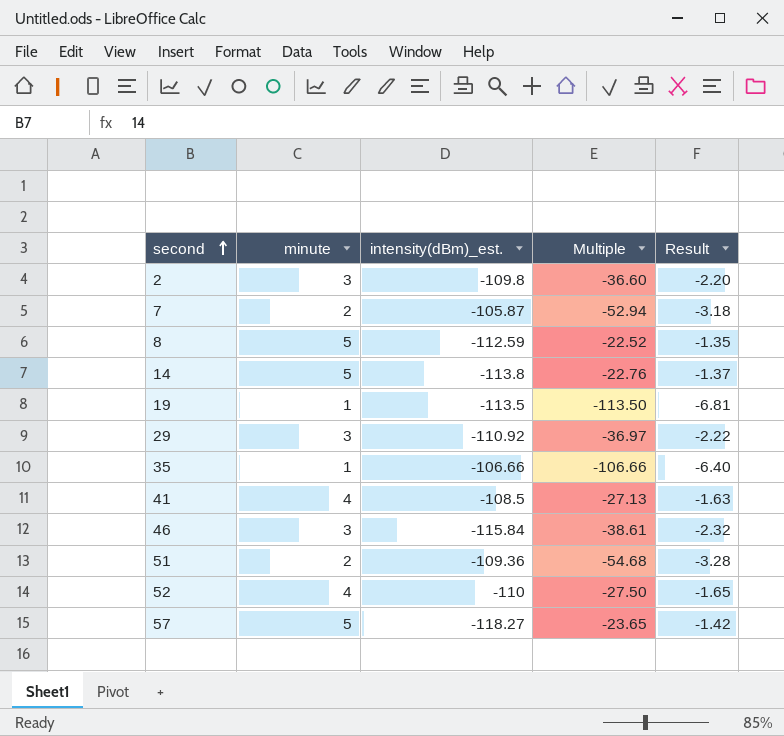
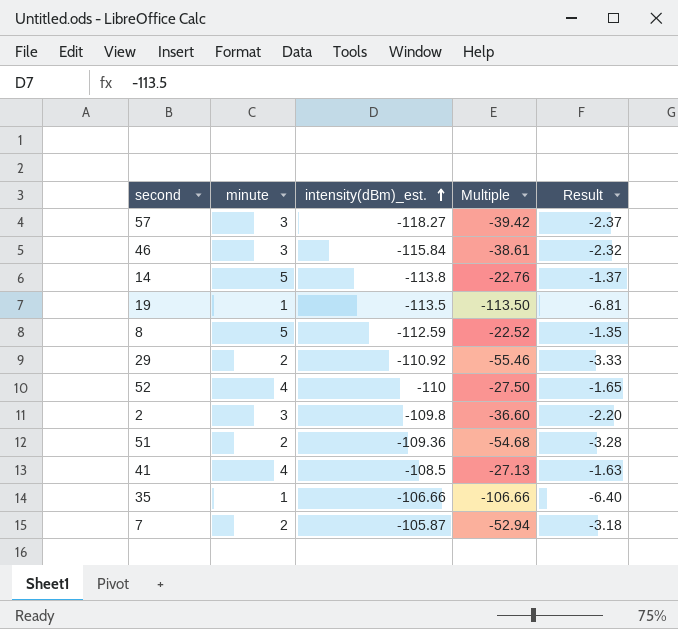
row order: second ascending -> intensity(dBm)_est. ascending
57 | minute: 5 -> 3
57 | Multiple: -23.65 -> -39.42
57 | Result: -1.42 -> -2.37
29 | minute: 3 -> 2
29 | Multiple: -36.97 -> -55.46
29 | Result: -2.22 -> -3.33

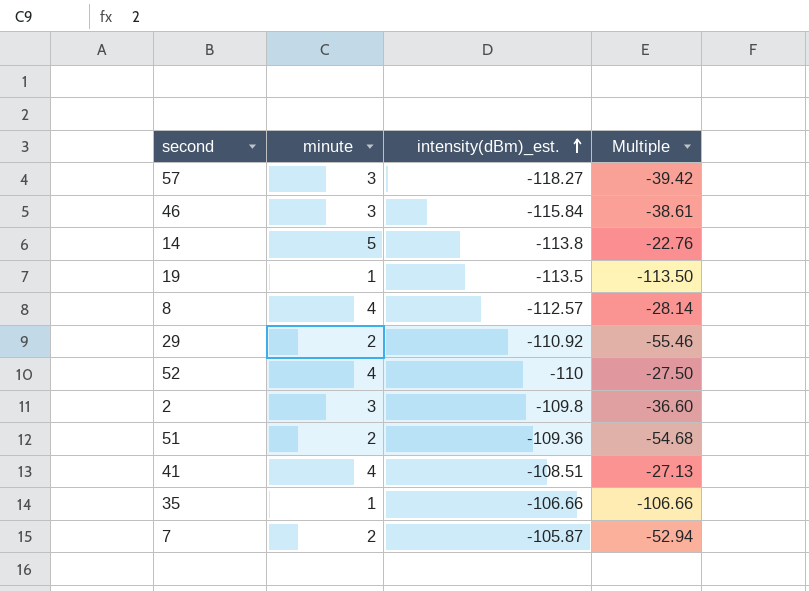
column Result | formula: [Multiple] * 0.06 -> none
8 | minute: 5 -> 4
8 | intensity(dBm)_est.: -112.59 -> -112.57
8 | Multiple: -22.52 -> -28.14
41 | intensity(dBm)_est.: -108.5 -> -108.51

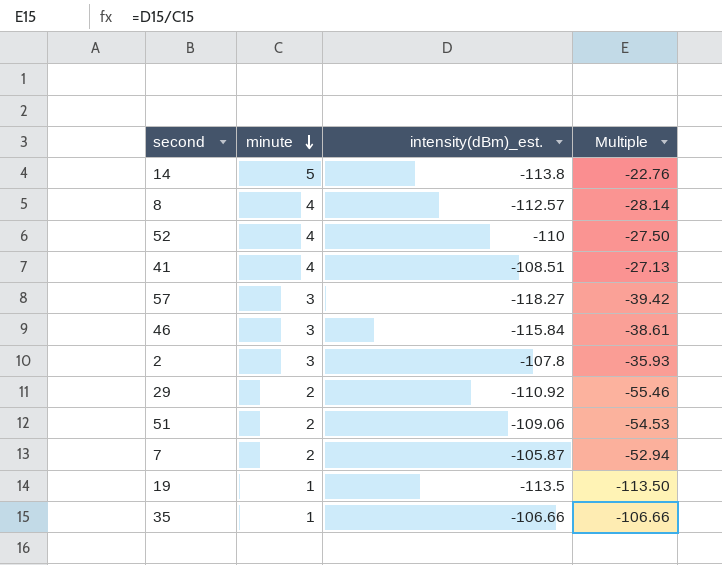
row order: intensity(dBm)_est. ascending -> minute descending
2 | intensity(dBm)_est.: -109.8 -> -107.8
2 | Multiple: -36.60 -> -35.93
51 | intensity(dBm)_est.: -109.36 -> -109.06
51 | Multiple: -54.68 -> -54.53

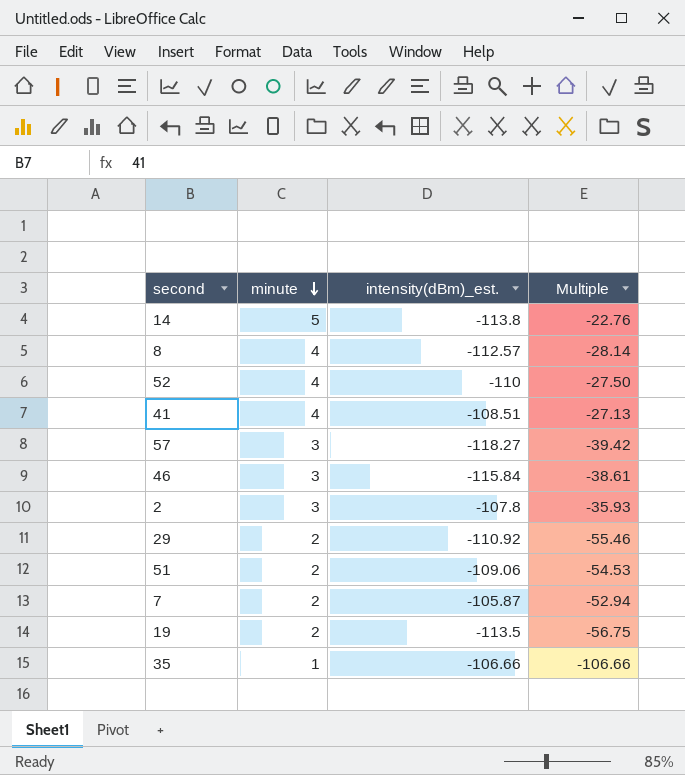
19 | minute: 1 -> 2
19 | Multiple: -113.50 -> -56.75

